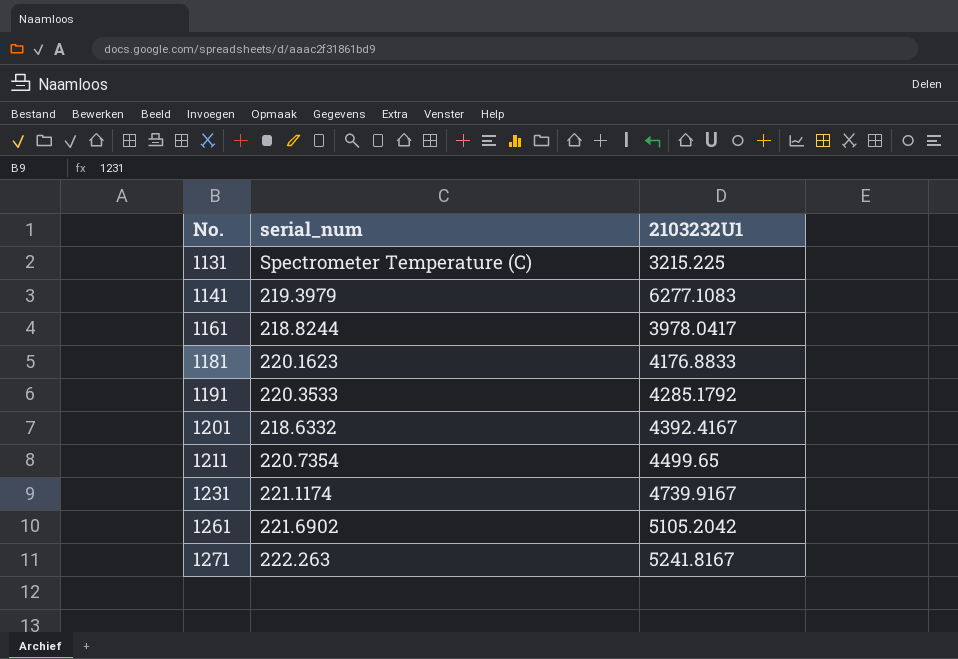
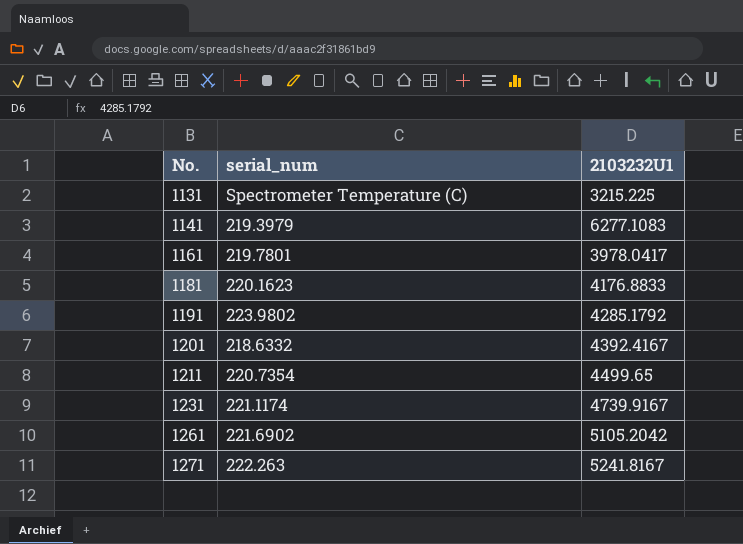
1161 | serial_num: 218.8244 -> 219.7801
1191 | serial_num: 220.3533 -> 223.9802

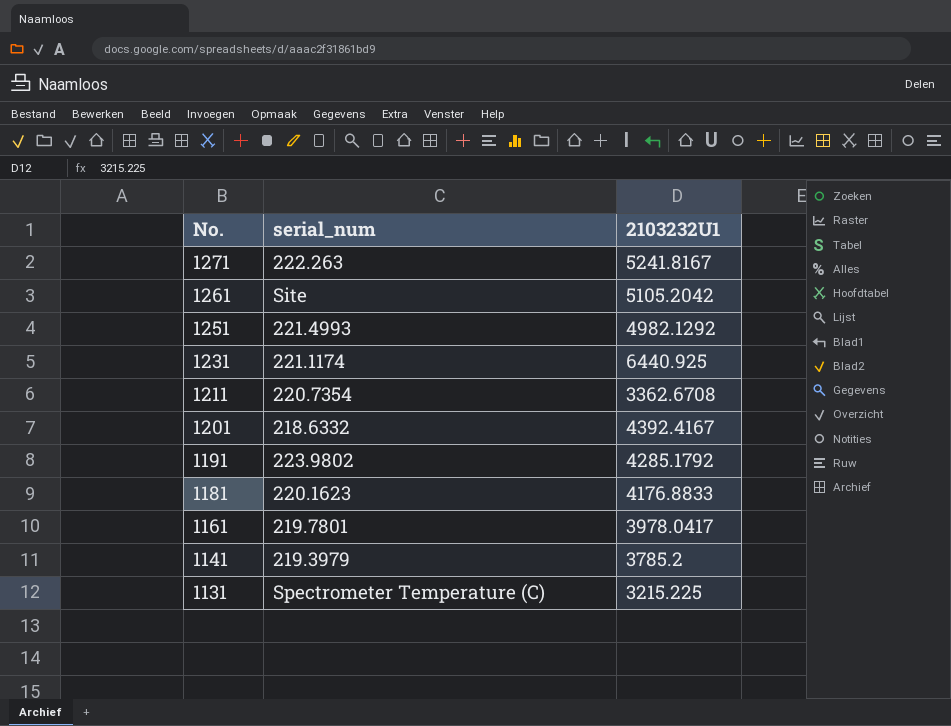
row order: No. ascending -> No. descending
1261 | serial_num: 221.6902 -> Site
row 1251: none -> 221.4993 | 4982.1292
1231 | 2103232U1: 4739.9167 -> 6440.925
1211 | 2103232U1: 4499.65 -> 3362.6708
1141 | 2103232U1: 6277.1083 -> 3785.2

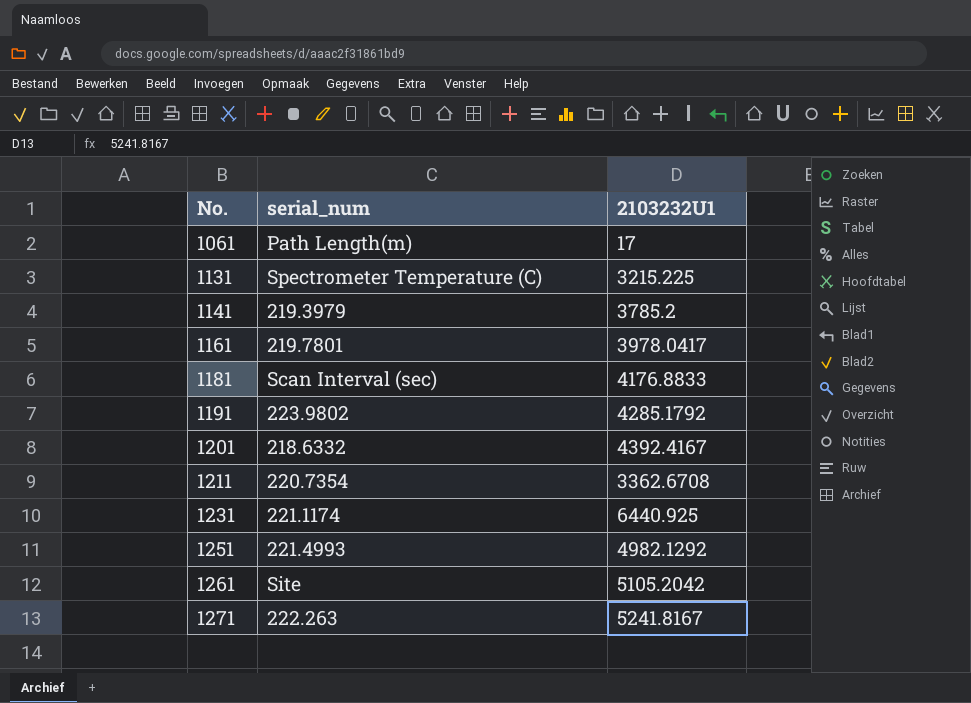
row order: No. descending -> No. ascending
row 1061: none -> Path Length(m) | 17
1181 | serial_num: 220.1623 -> Scan Interval (sec)

